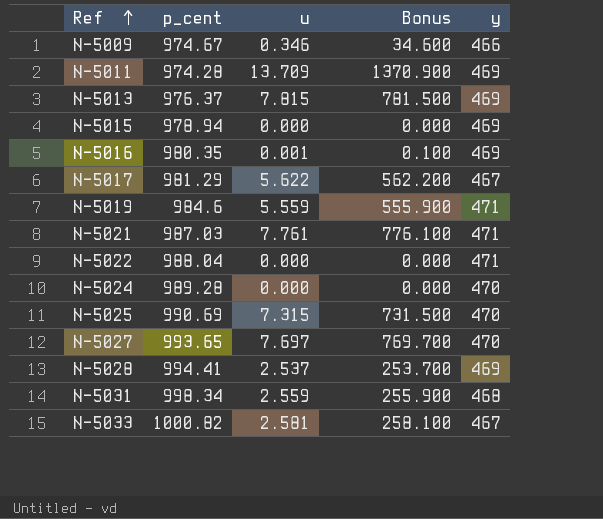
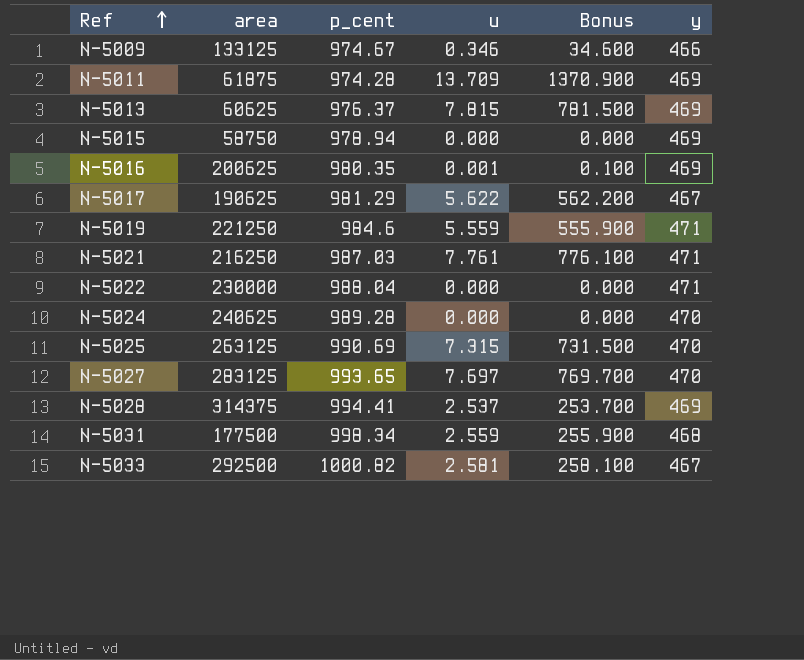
column area | position: none -> 2

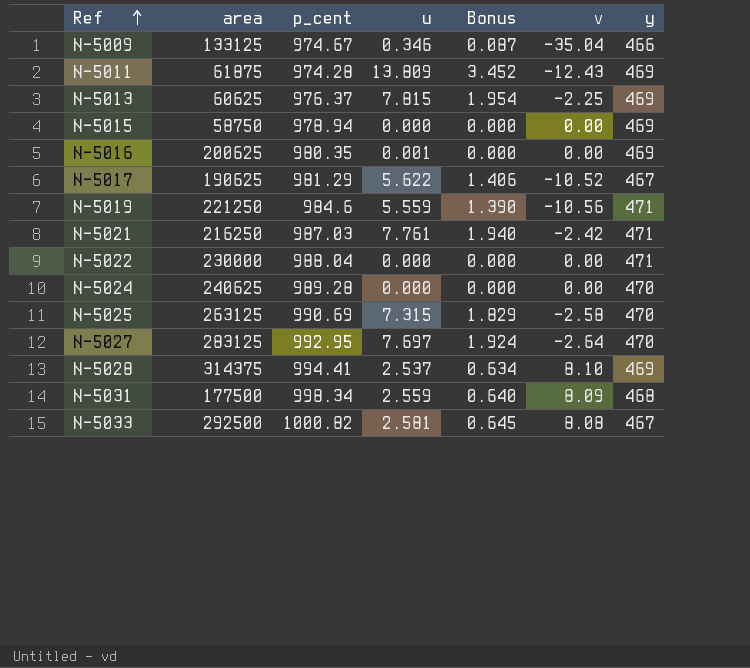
column Bonus | formula: [u] * 100 -> [u] * 0.25
column v | position: none -> 6
N-5011 | u: 13.709 -> 13.809
N-5027 | p_cent: 993.65 -> 992.95

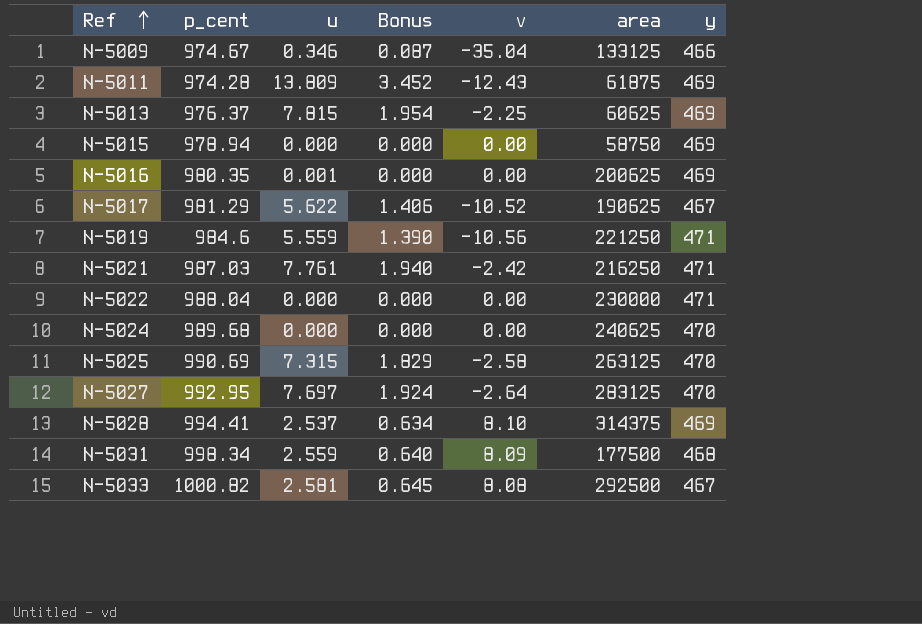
column area | position: 2 -> 6
N-5024 | p_cent: 989.28 -> 989.68

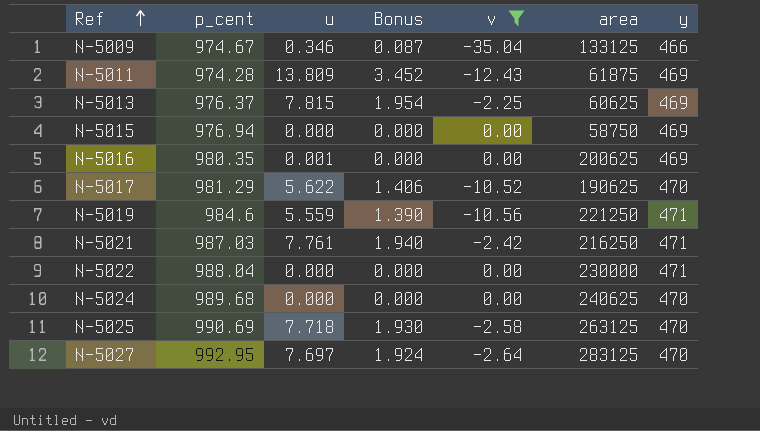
filter: none -> v <= 0.00
N-5015 | p_cent: 978.94 -> 976.94
N-5017 | y: 467 -> 470
N-5025 | u: 7.315 -> 7.718
N-5025 | Bonus: 1.829 -> 1.930

